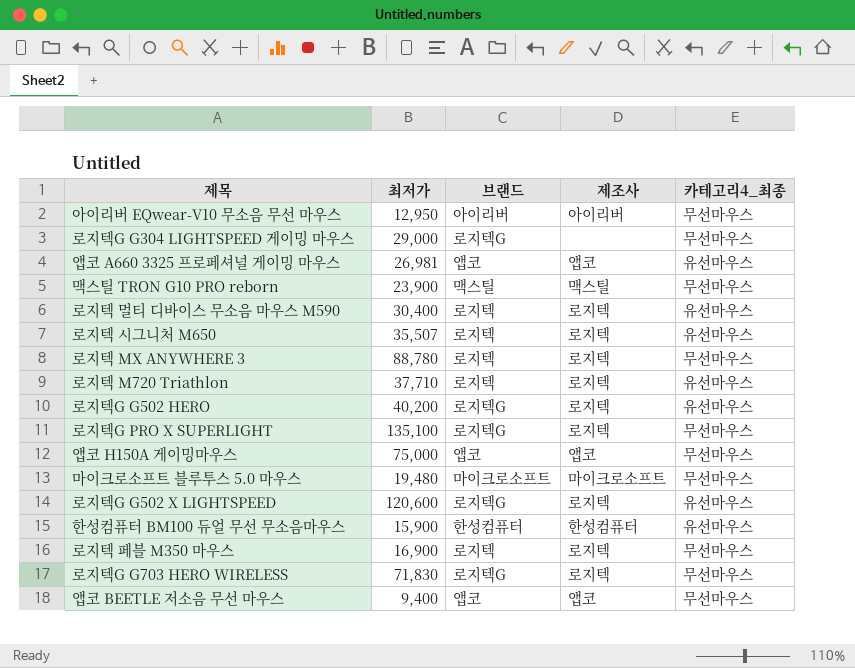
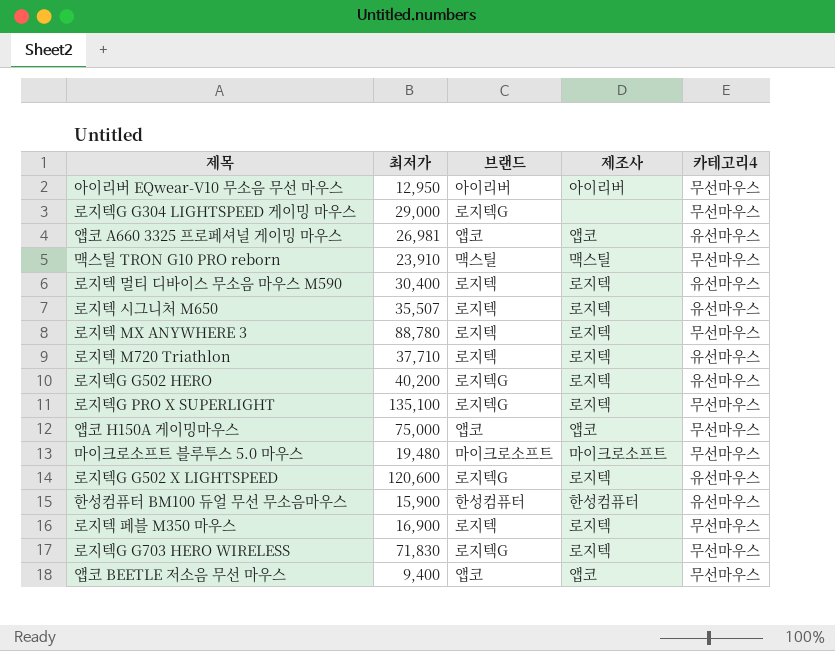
column name: 카테고리4_최종 -> 카테고리4
맥스틸 TRON G10 PRO reborn | 최저가: 23,900 -> 23,910

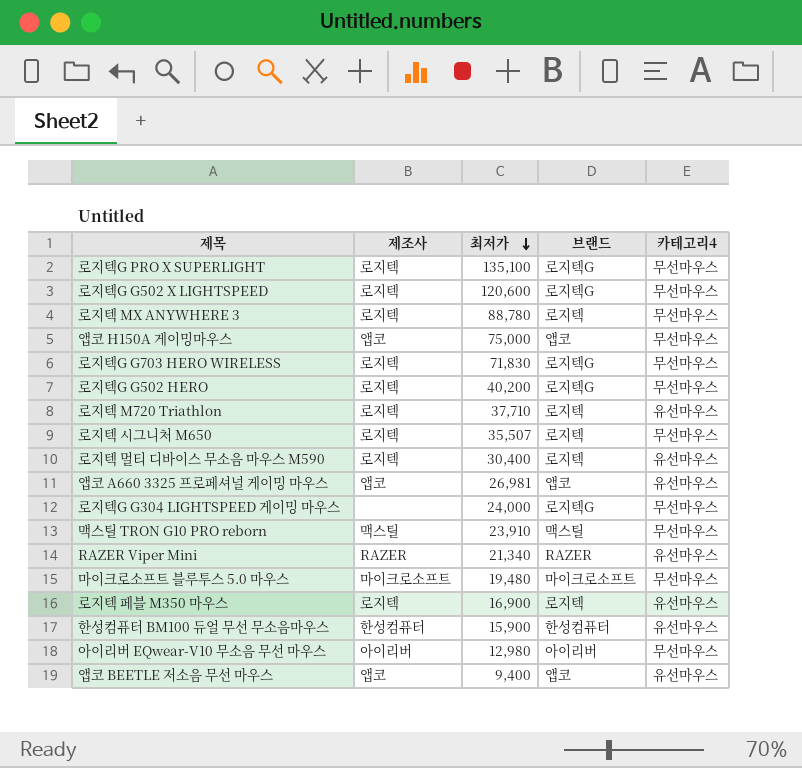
row order: none -> 최저가 descending
column 제조사 | position: 4 -> 2
로지텍G G502 X LIGHTSPEED | 카테고리4: 유선마우스 -> 무선마우스
로지텍G G502 HERO | 카테고리4: 유선마우스 -> 무선마우스
로지텍 시그니처 M650 | 카테고리4: 유선마우스 -> 무선마우스
로지텍G G304 LIGHTSPEED 게이밍 마우스 | 최저가: 29,000 -> 24,000
row RAZER Viper Mini: none -> RAZER | 21,340 | RAZER | 유선마우스
로지텍 페블 M350 마우스 | 카테고리4: 무선마우스 -> 유선마우스
아이리버 EQwear-V10 무소음 무선 마우스 | 최저가: 12,950 -> 12,980
앱코 BEETLE 저소음 무선 마우스 | 카테고리4: 무선마우스 -> 유선마우스

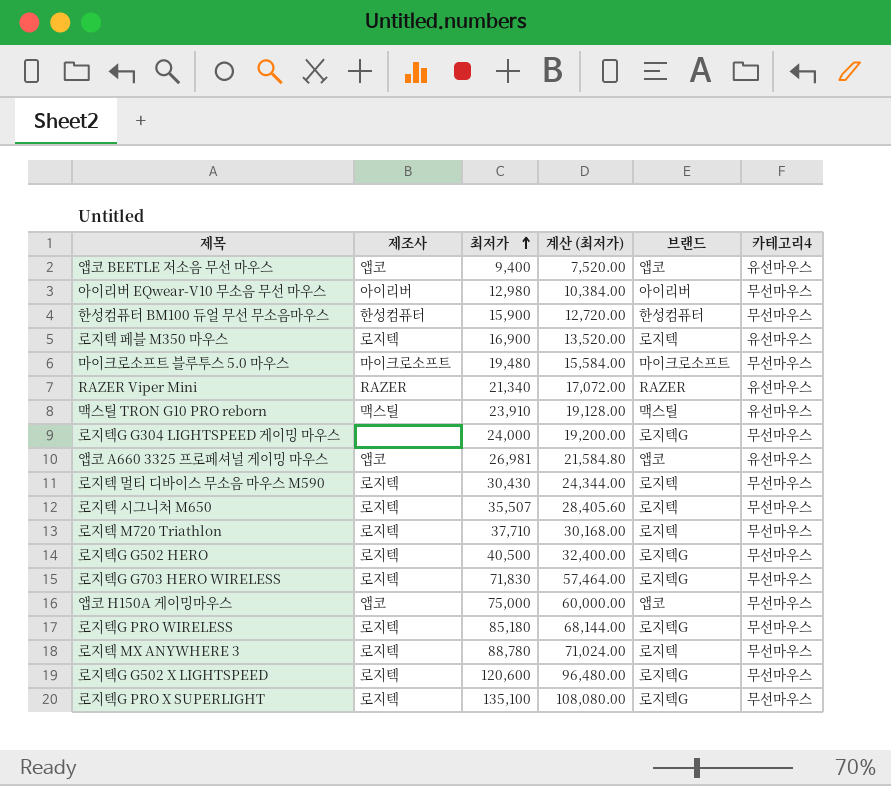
row order: 최저가 descending -> 최저가 ascending
column 계산 (최저가) | formula: none -> [최저가] * 0.8
한성컴퓨터 BM100 듀얼 무선 무소음마우스 | 카테고리4: 유선마우스 -> 무선마우스
맥스틸 TRON G10 PRO reborn | 카테고리4: 무선마우스 -> 유선마우스
로지텍 멀티 디바이스 무소음 마우스 M590 | 최저가: 30,400 -> 30,430
로지텍 멀티 디바이스 무소음 마우스 M590 | 카테고리4: 유선마우스 -> 무선마우스
로지텍 M720 Triathlon | 카테고리4: 유선마우스 -> 무선마우스
로지텍G G502 HERO | 최저가: 40,200 -> 40,500
row 로지텍G PRO WIRELESS: none -> 로지텍 | 85,180 | 68,144.00 | 로지텍G | 무선마우스

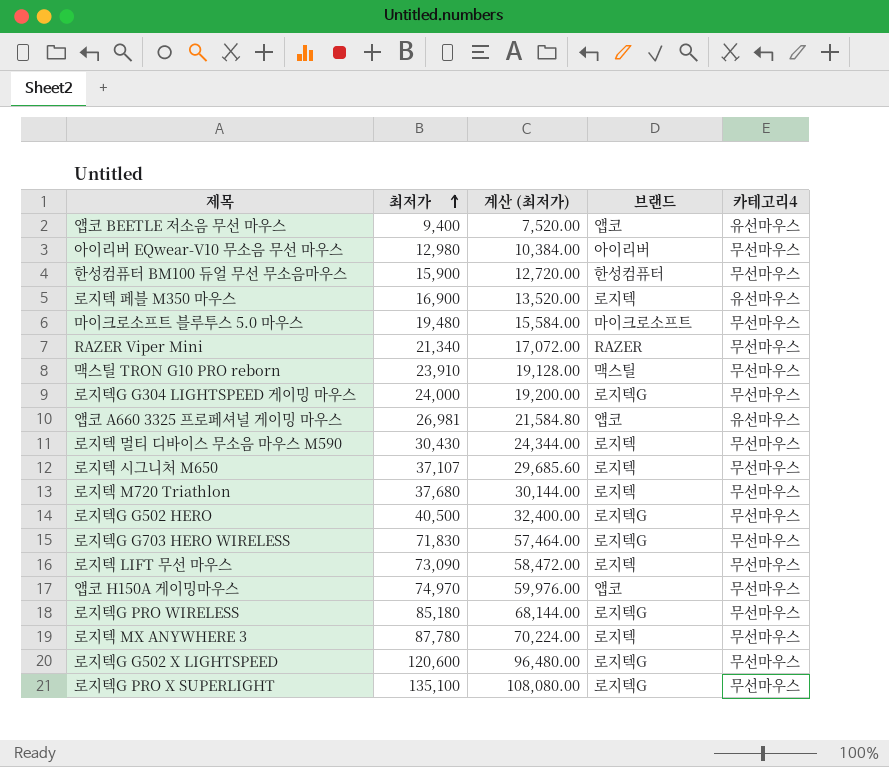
column 제조사 | position: 2 -> none
RAZER Viper Mini | 카테고리4: 유선마우스 -> 무선마우스
맥스틸 TRON G10 PRO reborn | 카테고리4: 유선마우스 -> 무선마우스
로지텍 시그니처 M650 | 최저가: 35,507 -> 37,107
로지텍 시그니처 M650 | 계산 (최저가): 28,405.60 -> 29,685.60
로지텍 M720 Triathlon | 최저가: 37,710 -> 37,680
로지텍 M720 Triathlon | 계산 (최저가): 30,168.00 -> 30,144.00
row 로지텍 LIFT 무선 마우스: none -> 73,090 | 58,472.00 | 로지텍 | 무선마우스
앱코 H150A 게이밍마우스 | 최저가: 75,000 -> 74,970
앱코 H150A 게이밍마우스 | 계산 (최저가): 60,000.00 -> 59,976.00
로지텍 MX ANYWHERE 3 | 최저가: 88,780 -> 87,780
로지텍 MX ANYWHERE 3 | 계산 (최저가): 71,024.00 -> 70,224.00

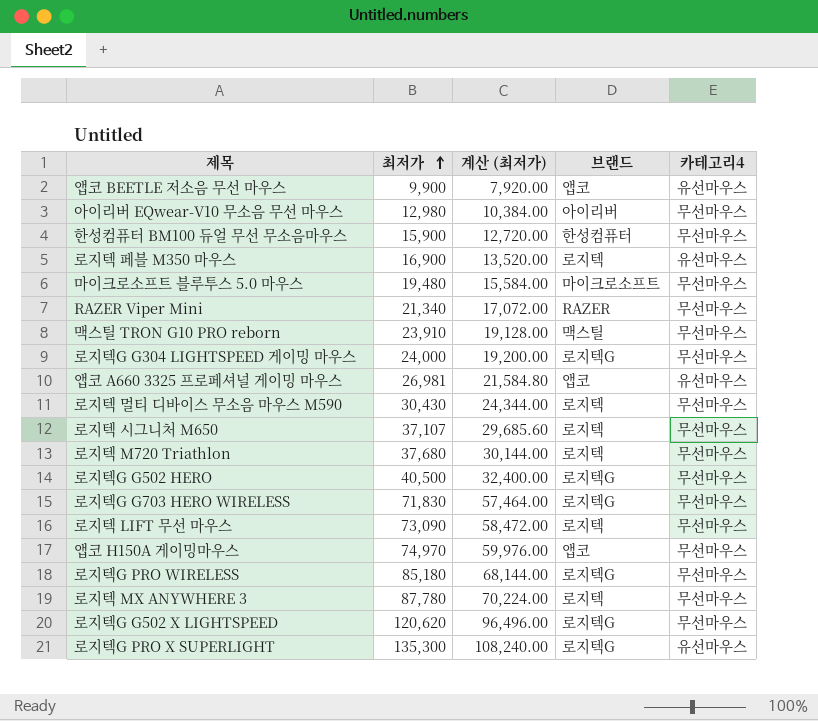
앱코 BEETLE 저소음 무선 마우스 | 최저가: 9,400 -> 9,900
앱코 BEETLE 저소음 무선 마우스 | 계산 (최저가): 7,520.00 -> 7,920.00
로지텍G G502 X LIGHTSPEED | 최저가: 120,600 -> 120,620
로지텍G G502 X LIGHTSPEED | 계산 (최저가): 96,480.00 -> 96,496.00
로지텍G PRO X SUPERLIGHT | 최저가: 135,100 -> 135,300
로지텍G PRO X SUPERLIGHT | 계산 (최저가): 108,080.00 -> 108,240.00
로지텍G PRO X SUPERLIGHT | 카테고리4: 무선마우스 -> 유선마우스

